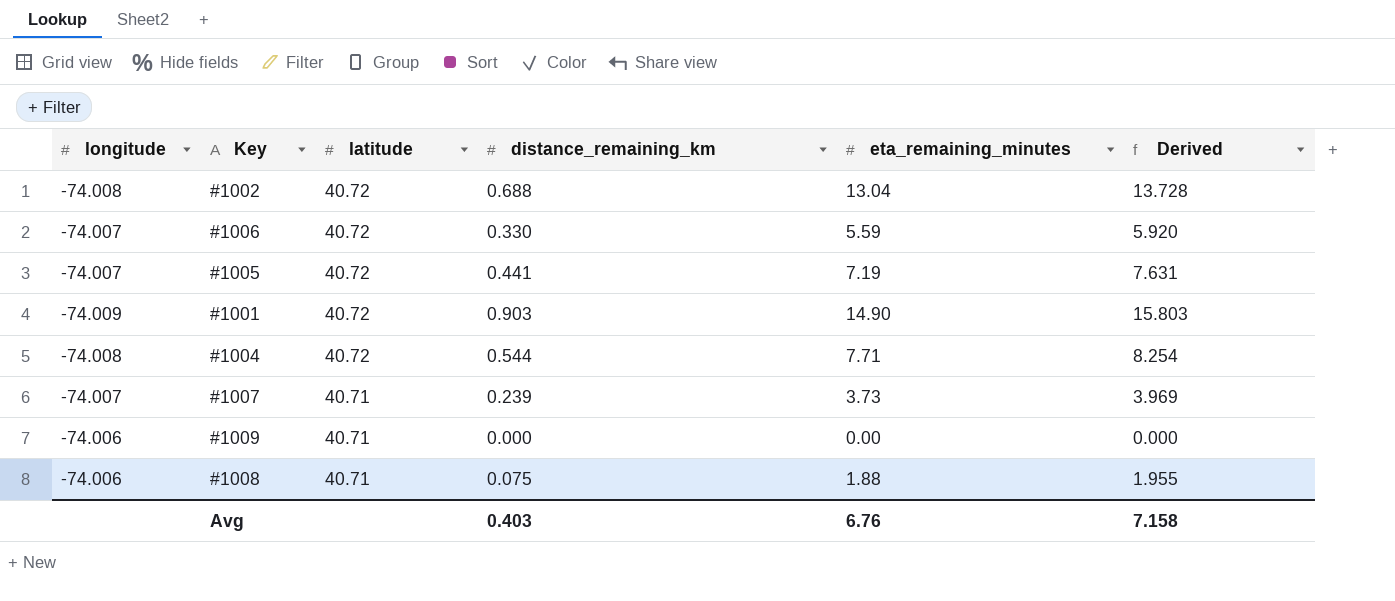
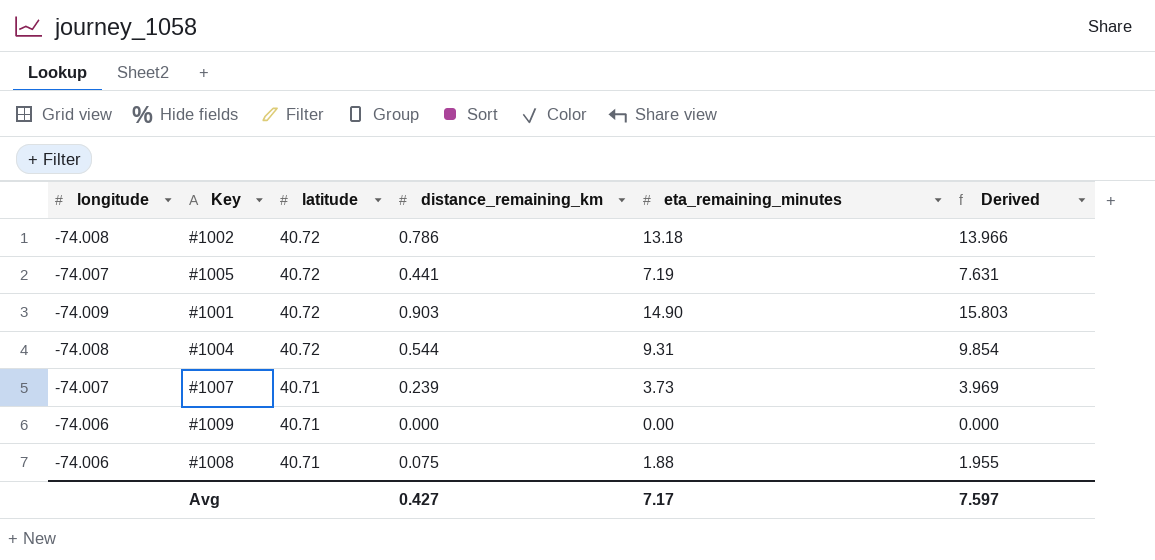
row #1006: -74.007 | 40.72 | 0.330 | 5.59 | 5.920 -> none
#1002 | distance_remaining_km: 0.688 -> 0.786
#1002 | eta_remaining_minutes: 13.04 -> 13.18
#1002 | Derived: 13.728 -> 13.966
#1004 | eta_remaining_minutes: 7.71 -> 9.31
#1004 | Derived: 8.254 -> 9.854
Avg | distance_remaining_km: 0.403 -> 0.427
Avg | eta_remaining_minutes: 6.76 -> 7.17
Avg | Derived: 7.158 -> 7.597

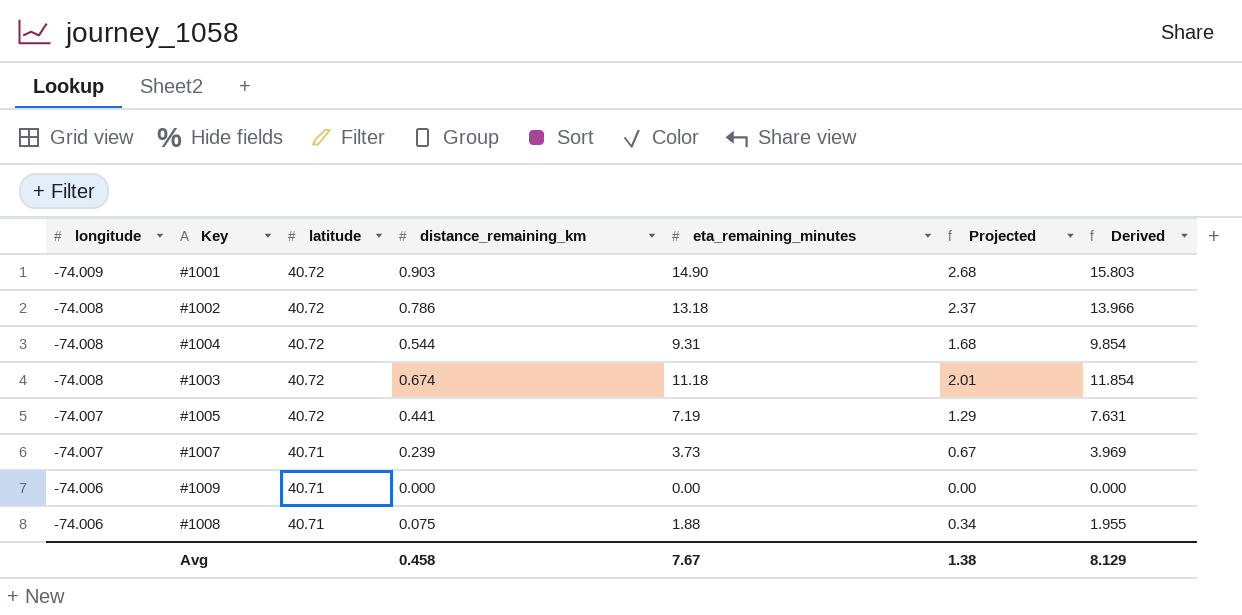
row order: latitude descending -> longitude ascending
column Projected | formula: none -> [eta_remaining_minutes] * 0.18
row #1003: none -> -74.008 | 40.72 | 0.674 | 11.18 | 2.01 | 11.854
Avg | distance_remaining_km: 0.427 -> 0.458
Avg | eta_remaining_minutes: 7.17 -> 7.67
Avg | Derived: 7.597 -> 8.129

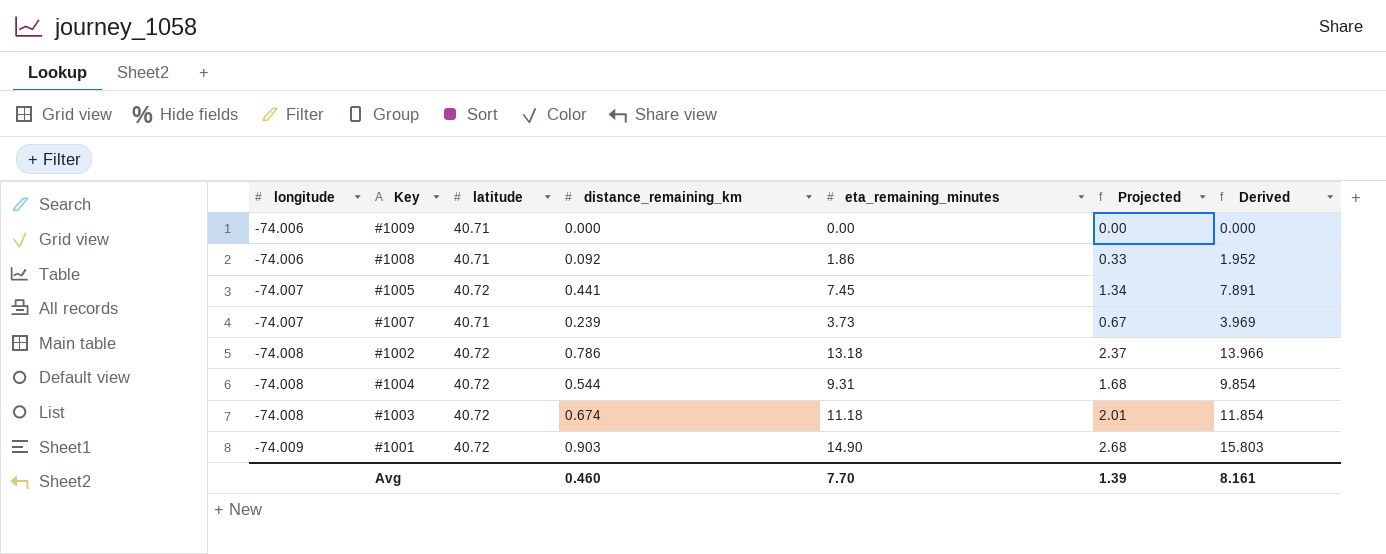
row order: longitude ascending -> longitude descending
#1008 | distance_remaining_km: 0.075 -> 0.092
#1008 | eta_remaining_minutes: 1.88 -> 1.86
#1008 | Projected: 0.34 -> 0.33
#1008 | Derived: 1.955 -> 1.952
#1005 | eta_remaining_minutes: 7.19 -> 7.45
#1005 | Projected: 1.29 -> 1.34
#1005 | Derived: 7.631 -> 7.891
Avg | distance_remaining_km: 0.458 -> 0.460
Avg | eta_remaining_minutes: 7.67 -> 7.70
Avg | Projected: 1.38 -> 1.39
Avg | Derived: 8.129 -> 8.161

